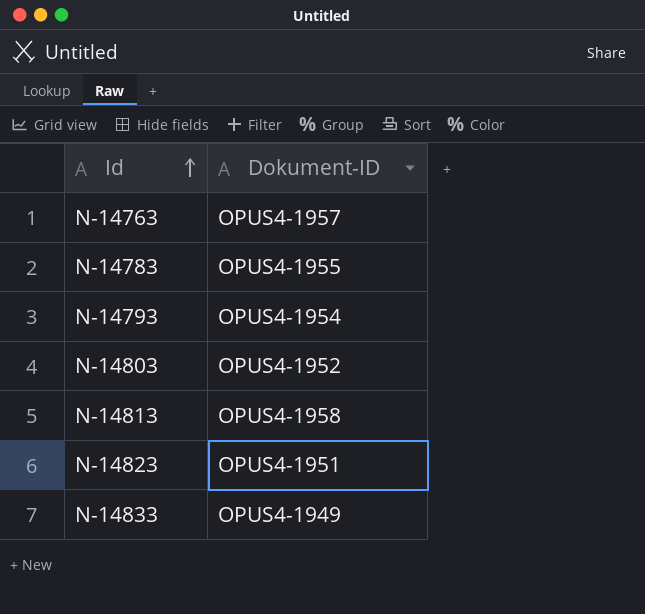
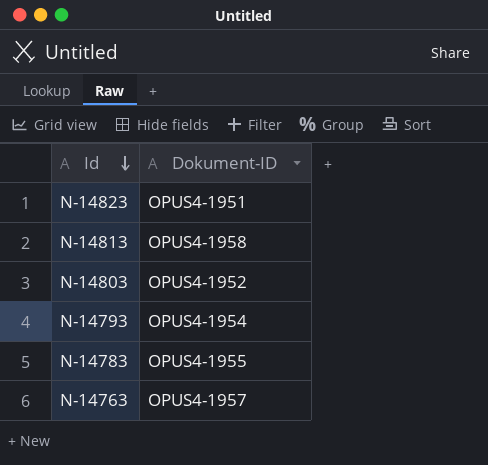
row order: Id ascending -> Id descending
row N-14833: OPUS4-1949 -> none

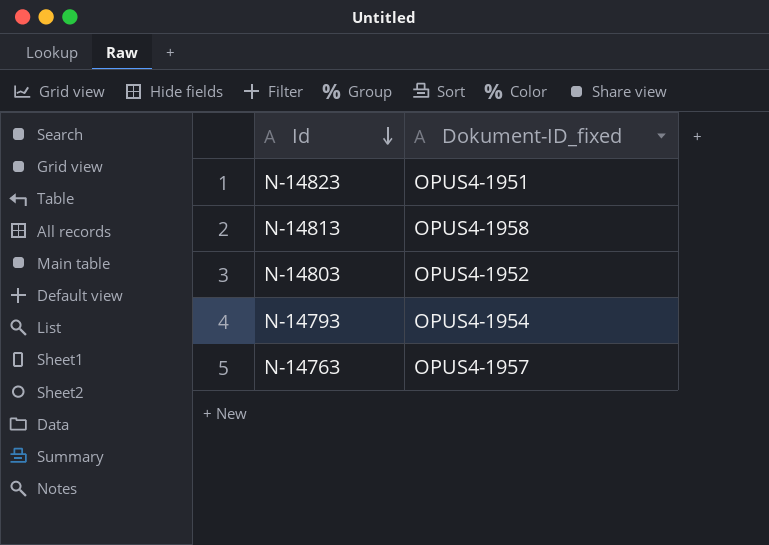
column name: Dokument-ID -> Dokument-ID_fixed
row N-14783: OPUS4-1955 -> none

